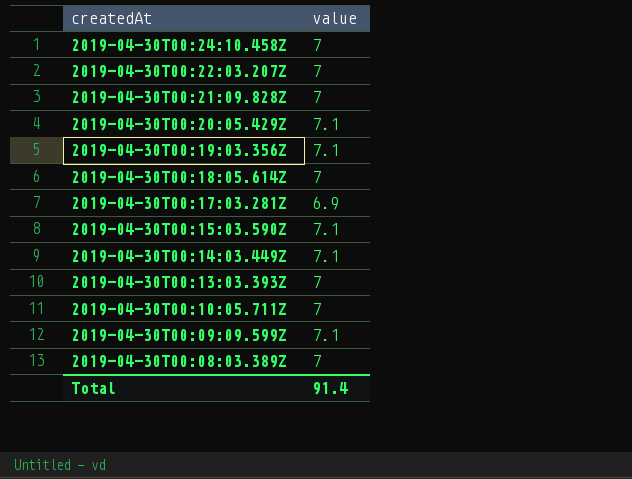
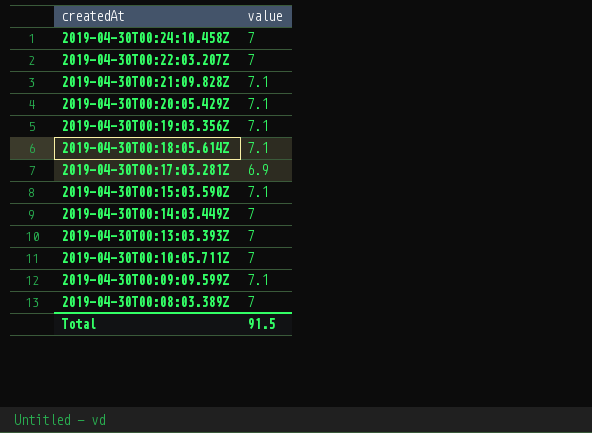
2019-04-30T00:21:09.828Z | value: 7 -> 7.1
2019-04-30T00:18:05.614Z | value: 7 -> 7.1
2019-04-30T00:14:03.449Z | value: 7.1 -> 7
Total | value: 91.4 -> 91.5

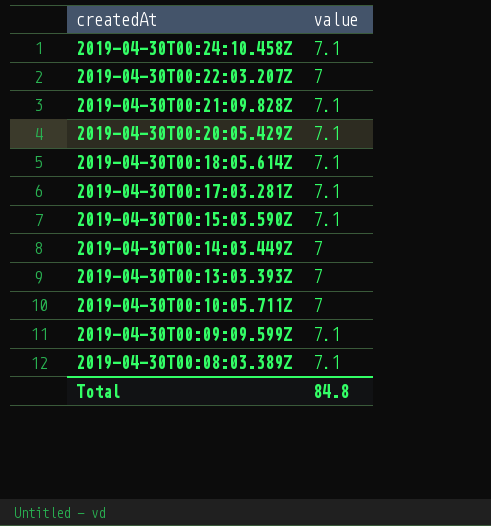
row 2019-04-30T00:19:03.356Z: 7.1 -> none
2019-04-30T00:24:10.458Z | value: 7 -> 7.1
2019-04-30T00:17:03.281Z | value: 6.9 -> 7.1
2019-04-30T00:08:03.389Z | value: 7 -> 7.1
Total | value: 91.5 -> 84.8

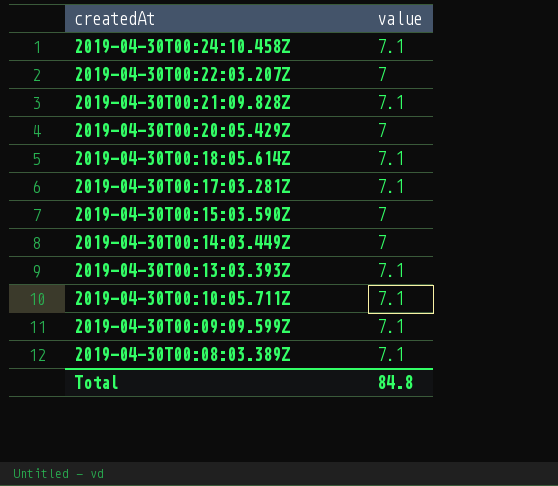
2019-04-30T00:20:05.429Z | value: 7.1 -> 7
2019-04-30T00:15:03.590Z | value: 7.1 -> 7
2019-04-30T00:13:03.393Z | value: 7 -> 7.1
2019-04-30T00:10:05.711Z | value: 7 -> 7.1

